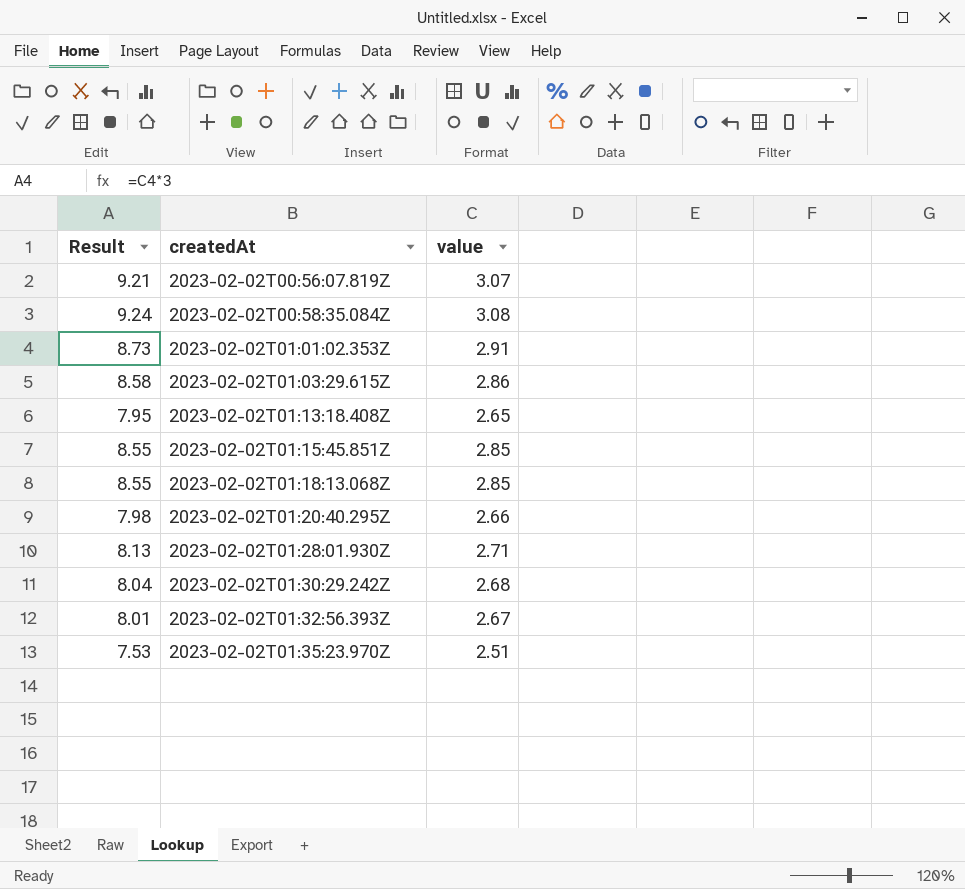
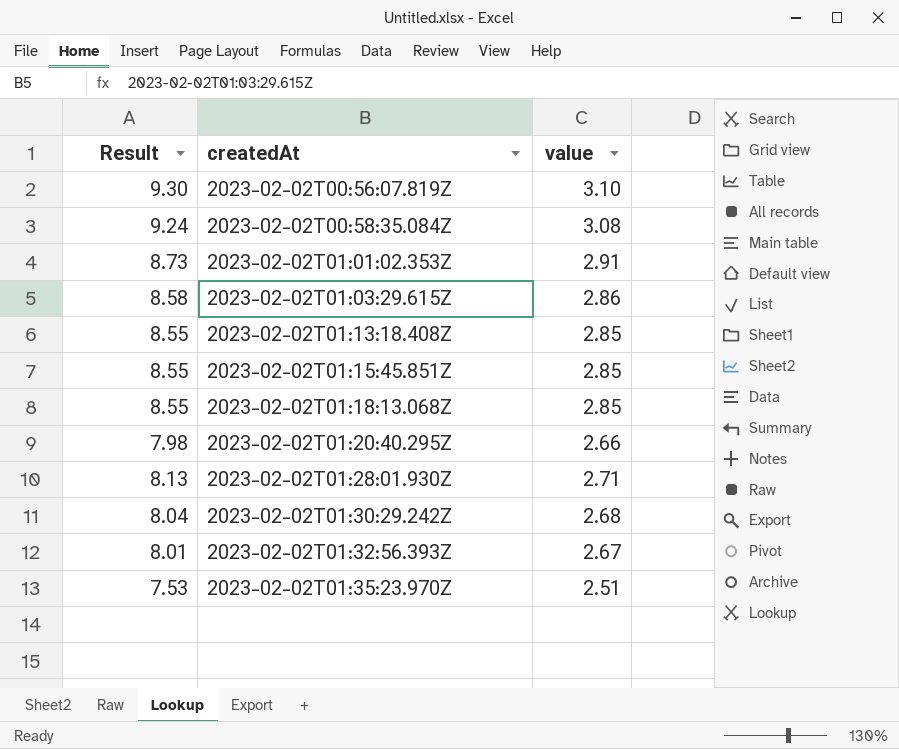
2023-02-02T00:56:07.819Z | Result: 9.21 -> 9.30
2023-02-02T00:56:07.819Z | value: 3.07 -> 3.10
2023-02-02T01:13:18.408Z | Result: 7.95 -> 8.55
2023-02-02T01:13:18.408Z | value: 2.65 -> 2.85

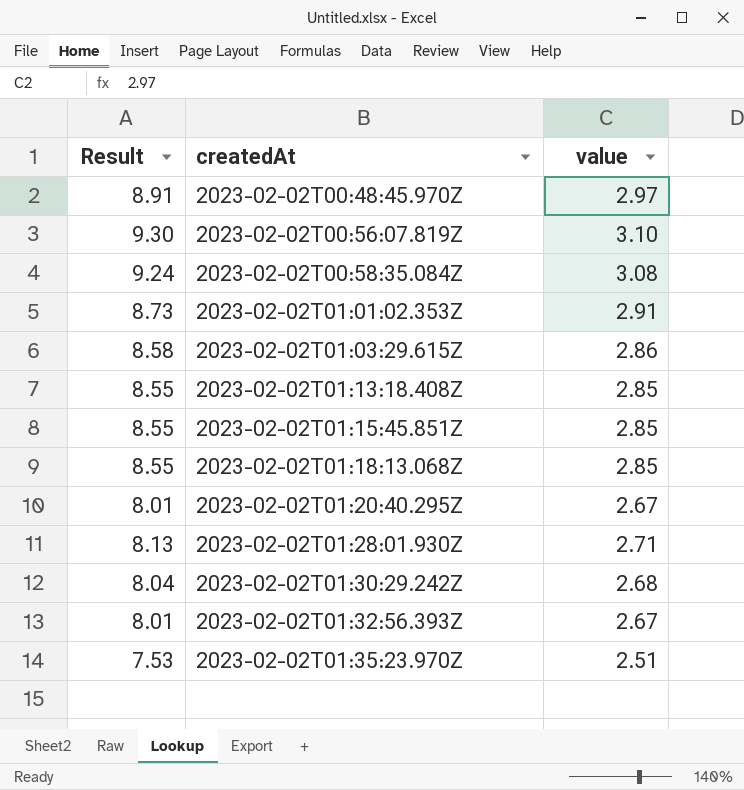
row 2023-02-02T00:48:45.970Z: none -> 8.91 | 2.97
2023-02-02T01:20:40.295Z | Result: 7.98 -> 8.01
2023-02-02T01:20:40.295Z | value: 2.66 -> 2.67

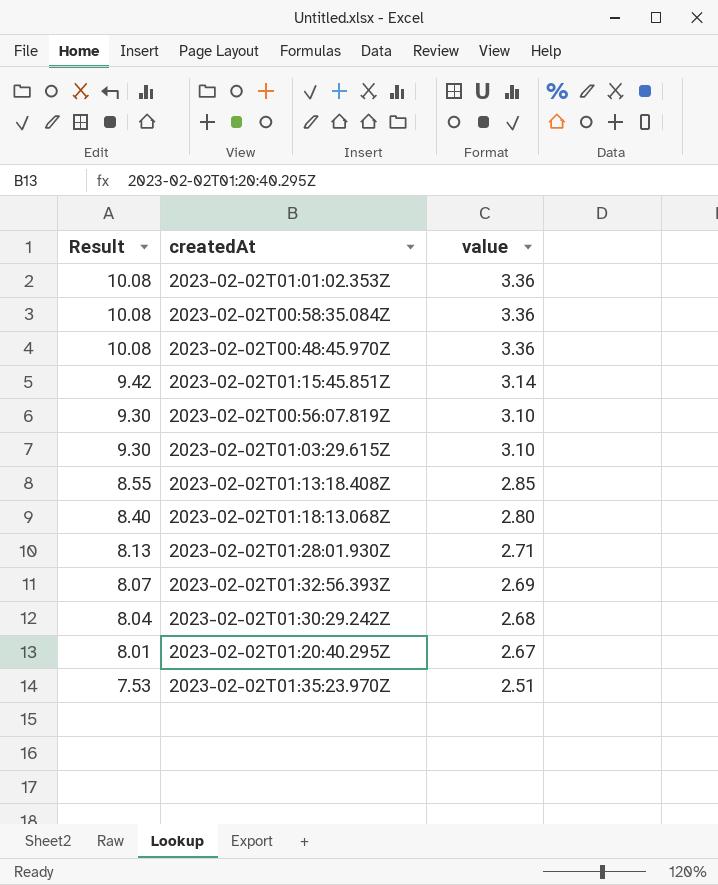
row order: createdAt ascending -> Result descending
2023-02-02T01:01:02.353Z | Result: 8.73 -> 10.08
2023-02-02T01:01:02.353Z | value: 2.91 -> 3.36
2023-02-02T00:58:35.084Z | Result: 9.24 -> 10.08
2023-02-02T00:58:35.084Z | value: 3.08 -> 3.36
2023-02-02T00:48:45.970Z | Result: 8.91 -> 10.08
2023-02-02T00:48:45.970Z | value: 2.97 -> 3.36
2023-02-02T01:15:45.851Z | Result: 8.55 -> 9.42
2023-02-02T01:15:45.851Z | value: 2.85 -> 3.14
2023-02-02T01:03:29.615Z | Result: 8.58 -> 9.30
2023-02-02T01:03:29.615Z | value: 2.86 -> 3.10
2023-02-02T01:18:13.068Z | Result: 8.55 -> 8.40
2023-02-02T01:18:13.068Z | value: 2.85 -> 2.80
2023-02-02T01:32:56.393Z | Result: 8.01 -> 8.07
2023-02-02T01:32:56.393Z | value: 2.67 -> 2.69

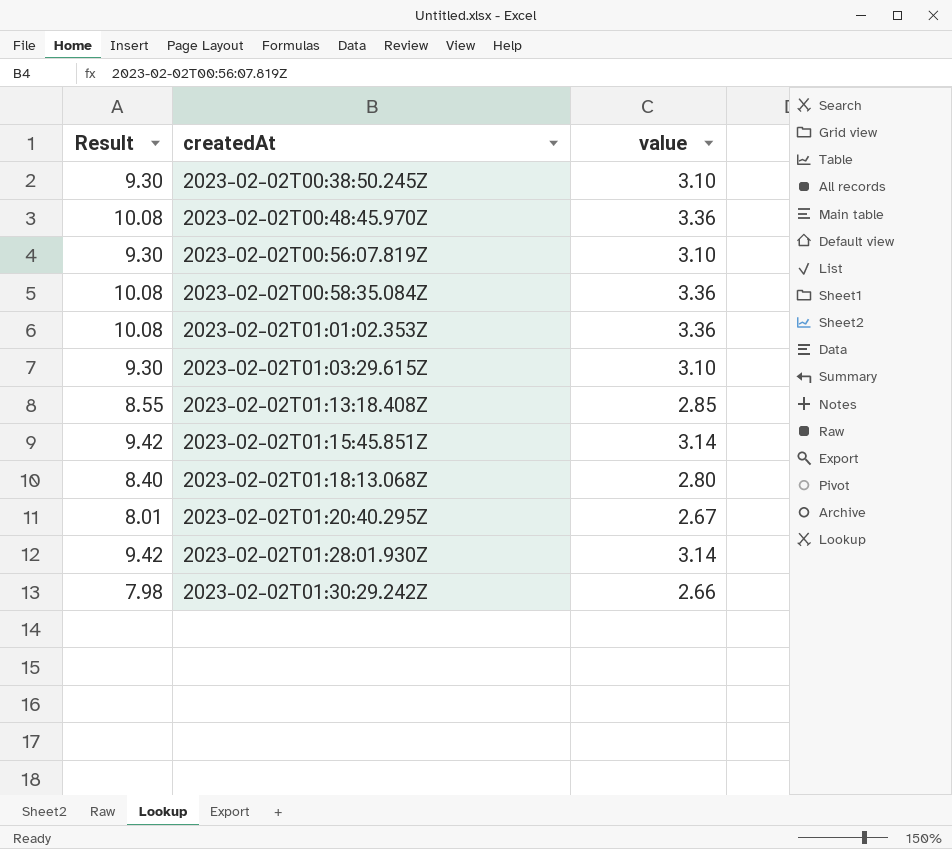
row order: Result descending -> createdAt ascending
row 2023-02-02T01:32:56.393Z: 8.07 | 2.69 -> none
row 2023-02-02T01:35:23.970Z: 7.53 | 2.51 -> none
row 2023-02-02T00:38:50.245Z: none -> 9.30 | 3.10
2023-02-02T01:28:01.930Z | Result: 8.13 -> 9.42
2023-02-02T01:28:01.930Z | value: 2.71 -> 3.14
2023-02-02T01:30:29.242Z | Result: 8.04 -> 7.98
2023-02-02T01:30:29.242Z | value: 2.68 -> 2.66

